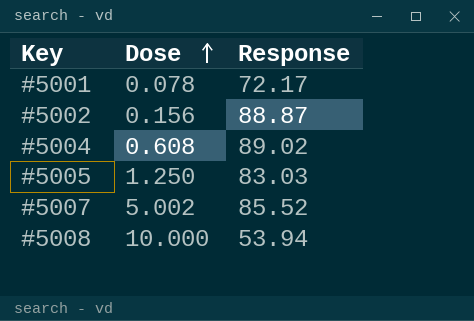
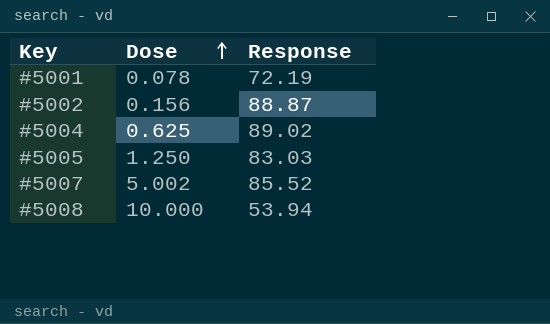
#5001 | Response: 72.17 -> 72.19
#5004 | Dose: 0.608 -> 0.625

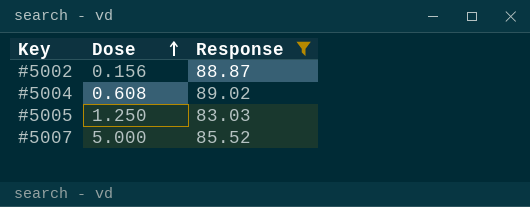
filter: none -> Response >= 83.03
#5004 | Dose: 0.625 -> 0.608
#5007 | Dose: 5.002 -> 5.000

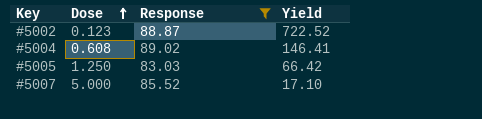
column Yield | formula: none -> [Response] / [Dose]
#5002 | Dose: 0.156 -> 0.123

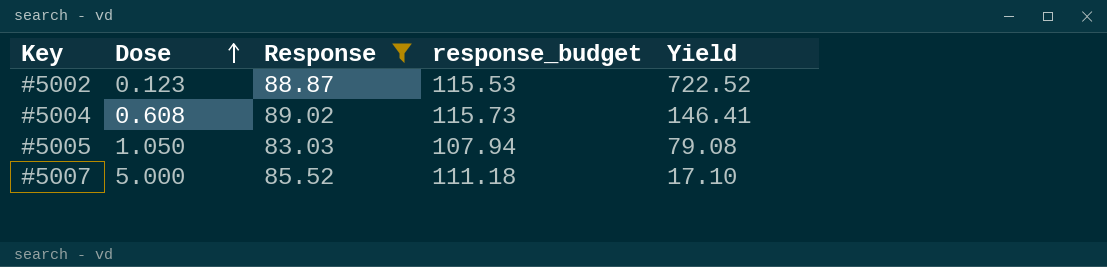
column response_budget | formula: none -> [Response] * 1.3
#5005 | Dose: 1.250 -> 1.050
#5005 | Yield: 66.42 -> 79.08

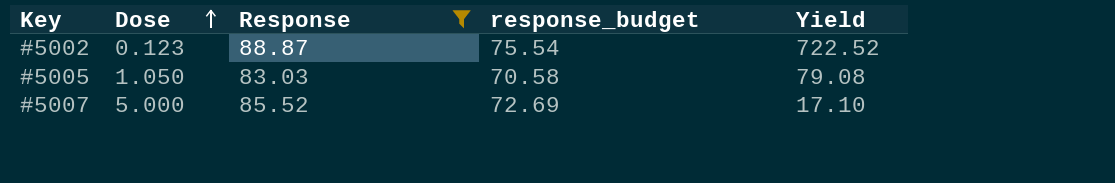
column response_budget | formula: [Response] * 1.3 -> [Response] * 0.85
row #5004: 0.608 | 89.02 | 115.73 | 146.41 -> none

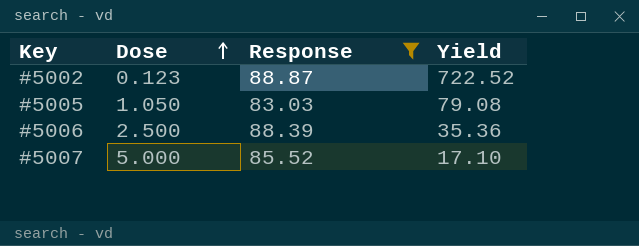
column response_budget | formula: [Response] * 0.85 -> none
row #5006: none -> 2.500 | 88.39 | 35.36

